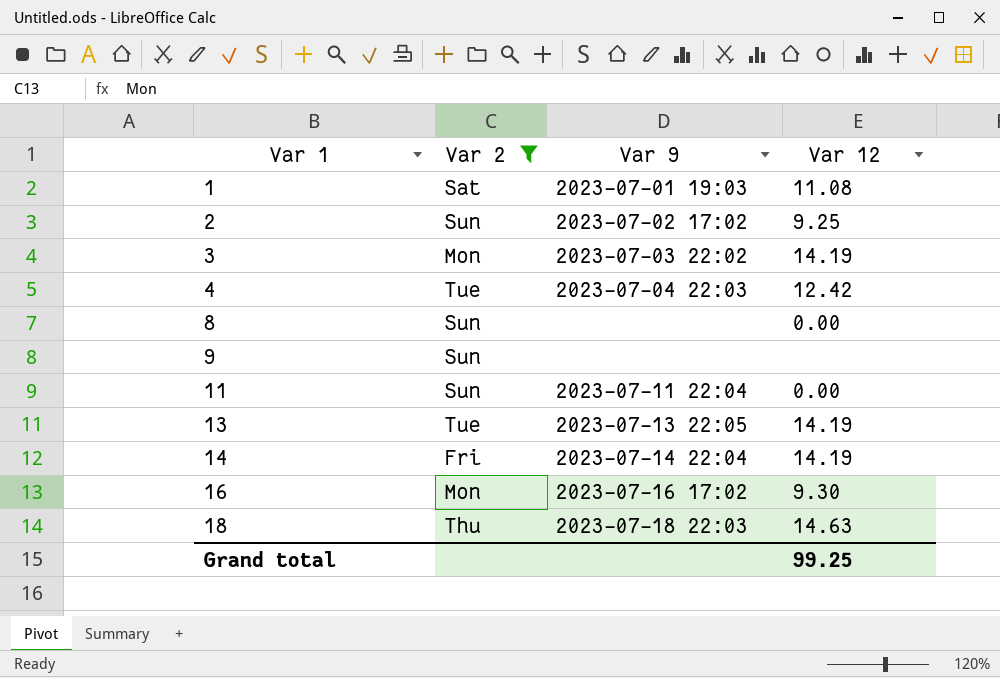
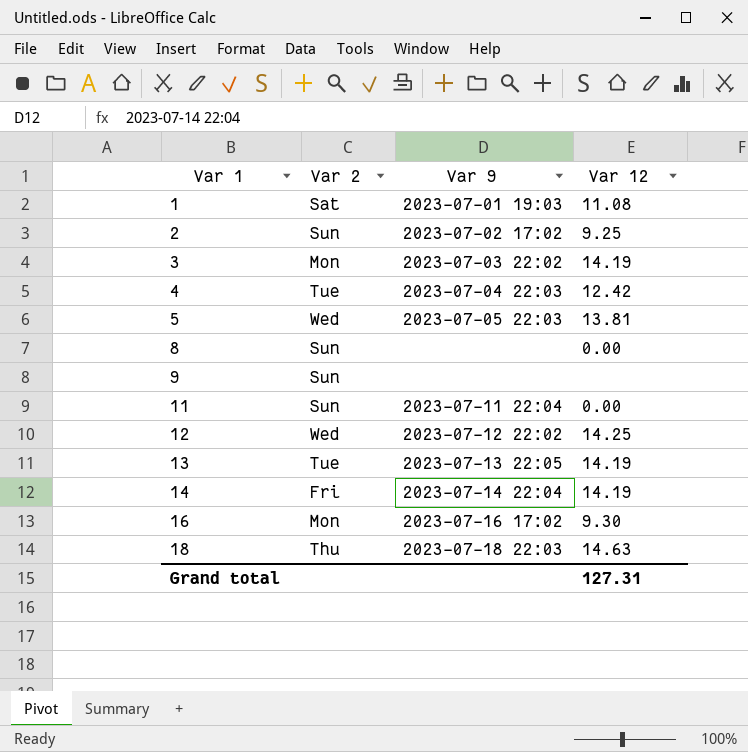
filter: Var 2 != Wed -> none
Grand total | Var 12: 99.25 -> 127.31

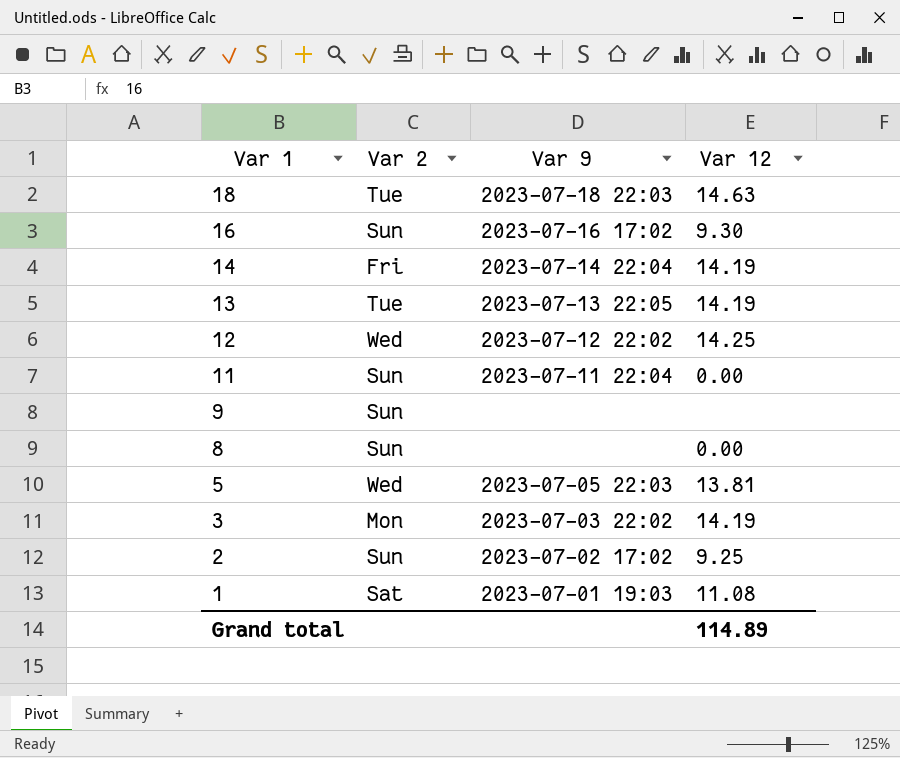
row order: Var 1 ascending -> Var 1 descending
row 4: Tue | 2023-07-04 22:03 | 12.42 -> none
18 | Var 2: Thu -> Tue
16 | Var 2: Mon -> Sun
Grand total | Var 12: 127.31 -> 114.89

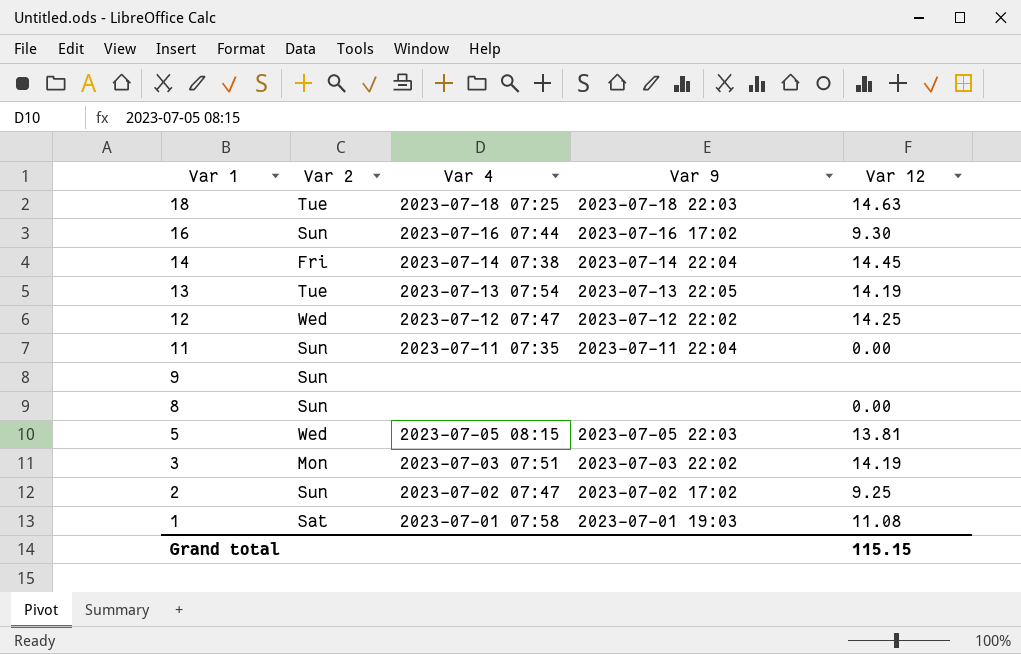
column Var 4 | position: none -> 3
14 | Var 12: 14.19 -> 14.45
Grand total | Var 12: 114.89 -> 115.15

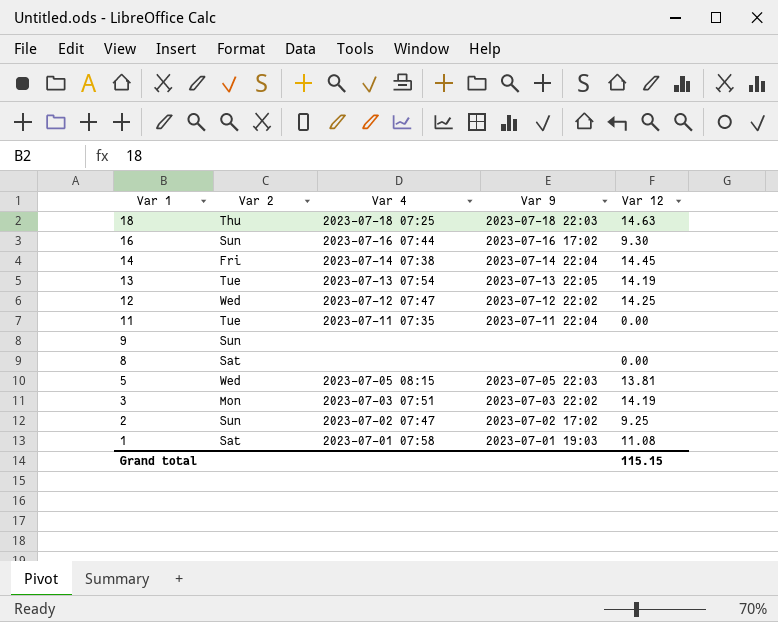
18 | Var 2: Tue -> Thu
11 | Var 2: Sun -> Tue
8 | Var 2: Sun -> Sat

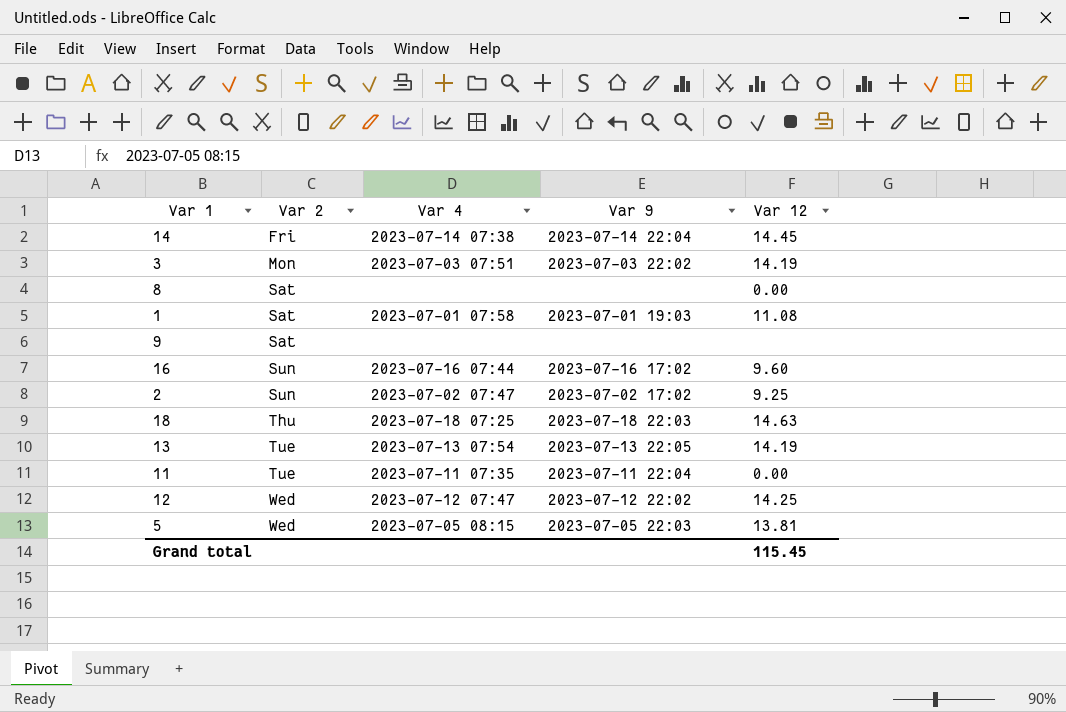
row order: Var 1 descending -> Var 2 ascending
9 | Var 2: Sun -> Sat
16 | Var 12: 9.30 -> 9.60
Grand total | Var 12: 115.15 -> 115.45

